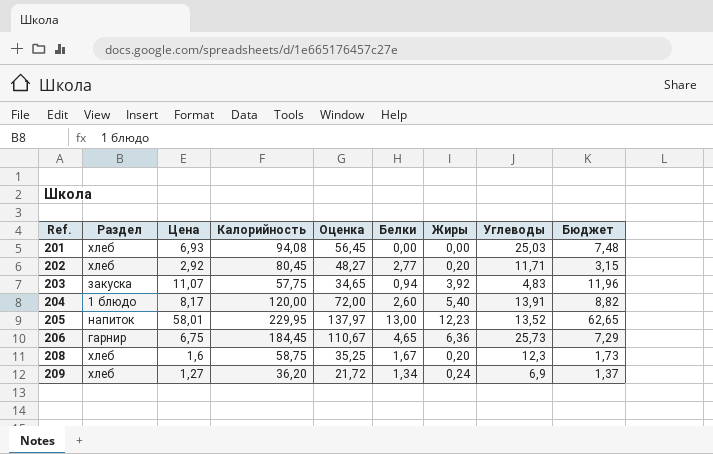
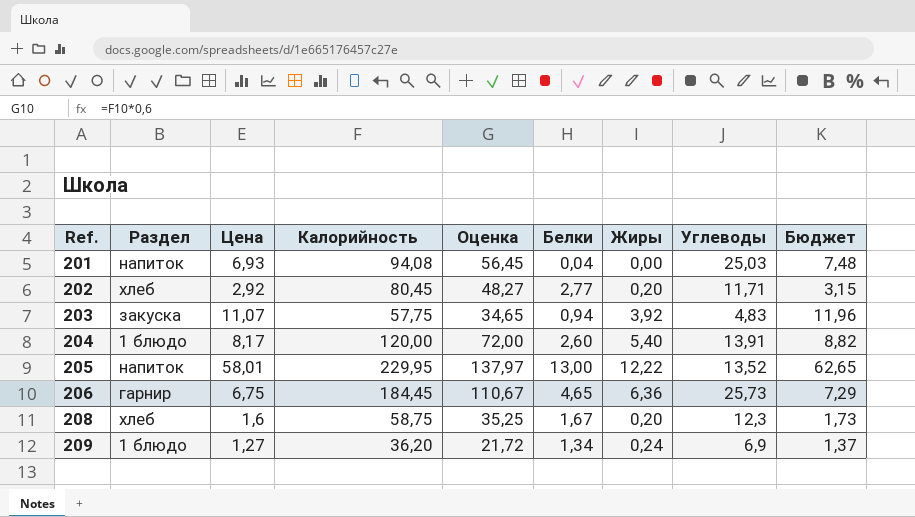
201 | Раздел: хлеб -> напиток
201 | Белки: 0,00 -> 0,04
205 | Жиры: 12,23 -> 12,22
209 | Раздел: хлеб -> 1 блюдо

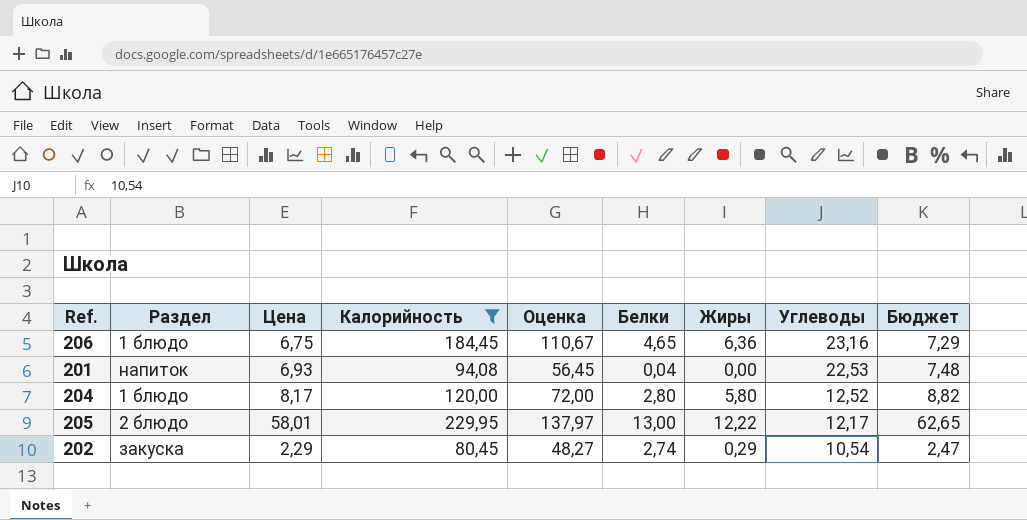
filter: none -> Калорийность >= 80,45
row order: Ref. ascending -> Углеводы descending
206 | Раздел: гарнир -> 1 блюдо
206 | Углеводы: 25,73 -> 23,16
201 | Углеводы: 25,03 -> 22,53
204 | Белки: 2,60 -> 2,80
204 | Жиры: 5,40 -> 5,80
204 | Углеводы: 13,91 -> 12,52
205 | Раздел: напиток -> 2 блюдо
205 | Углеводы: 13,52 -> 12,17
202 | Раздел: хлеб -> закуска
202 | Цена: 2,92 -> 2,29
202 | Белки: 2,77 -> 2,74
202 | Жиры: 0,20 -> 0,29
202 | Углеводы: 11,71 -> 10,54
202 | Бюджет: 3,15 -> 2,47

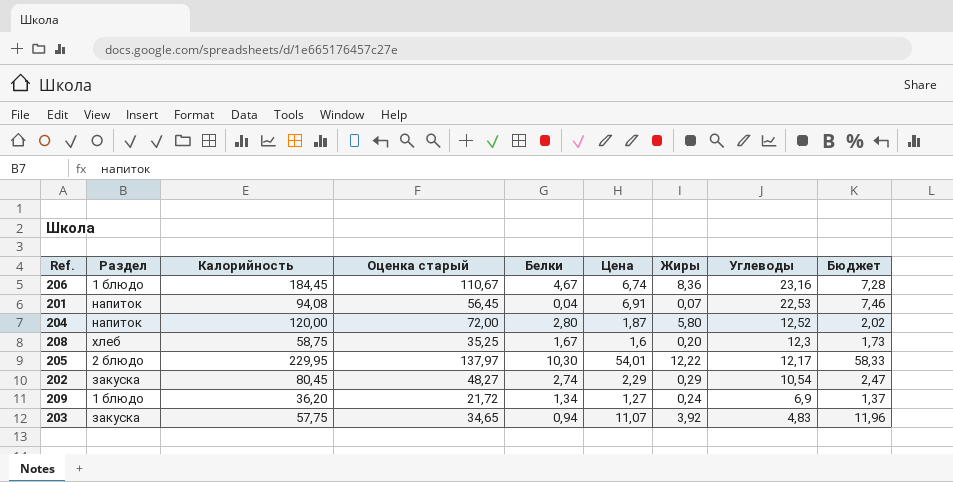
filter: Калорийность >= 80,45 -> none
column name: Оценка -> Оценка старый
column Цена | position: 3 -> 6
206 | Белки: 4,65 -> 4,67
206 | Цена: 6,75 -> 6,74
206 | Жиры: 6,36 -> 8,36
206 | Бюджет: 7,29 -> 7,28
201 | Цена: 6,93 -> 6,91
201 | Жиры: 0,00 -> 0,07
201 | Бюджет: 7,48 -> 7,46
204 | Раздел: 1 блюдо -> напиток
204 | Цена: 8,17 -> 1,87
204 | Бюджет: 8,82 -> 2,02
205 | Белки: 13,00 -> 10,30
205 | Цена: 58,01 -> 54,01
205 | Бюджет: 62,65 -> 58,33

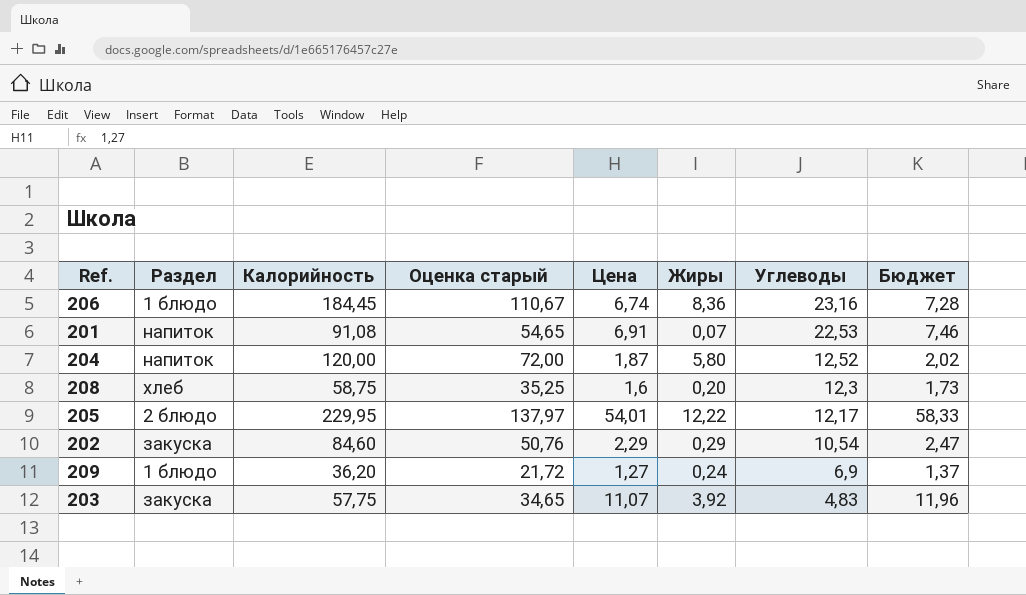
column Белки | position: 5 -> none
201 | Калорийность: 94,08 -> 91,08
201 | Оценка старый: 56,45 -> 54,65
202 | Калорийность: 80,45 -> 84,60
202 | Оценка старый: 48,27 -> 50,76

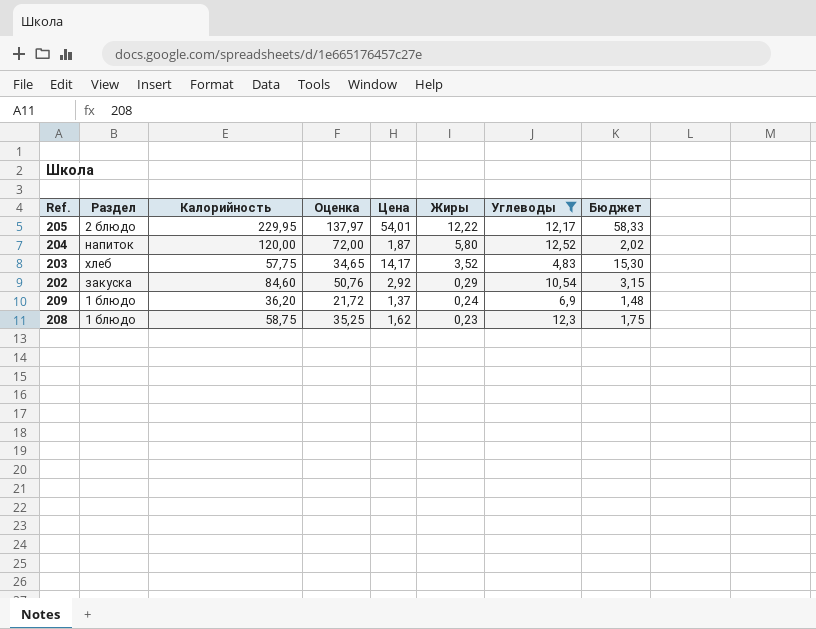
filter: none -> Углеводы <= 12,52
row order: Углеводы descending -> Жиры descending
column name: Оценка старый -> Оценка
203 | Раздел: закуска -> хлеб
203 | Цена: 11,07 -> 14,17
203 | Жиры: 3,92 -> 3,52
203 | Бюджет: 11,96 -> 15,30
202 | Цена: 2,29 -> 2,92
202 | Бюджет: 2,47 -> 3,15
209 | Цена: 1,27 -> 1,37
209 | Бюджет: 1,37 -> 1,48
208 | Раздел: хлеб -> 1 блюдо
208 | Цена: 1,6 -> 1,62
208 | Жиры: 0,20 -> 0,23
208 | Бюджет: 1,73 -> 1,75

